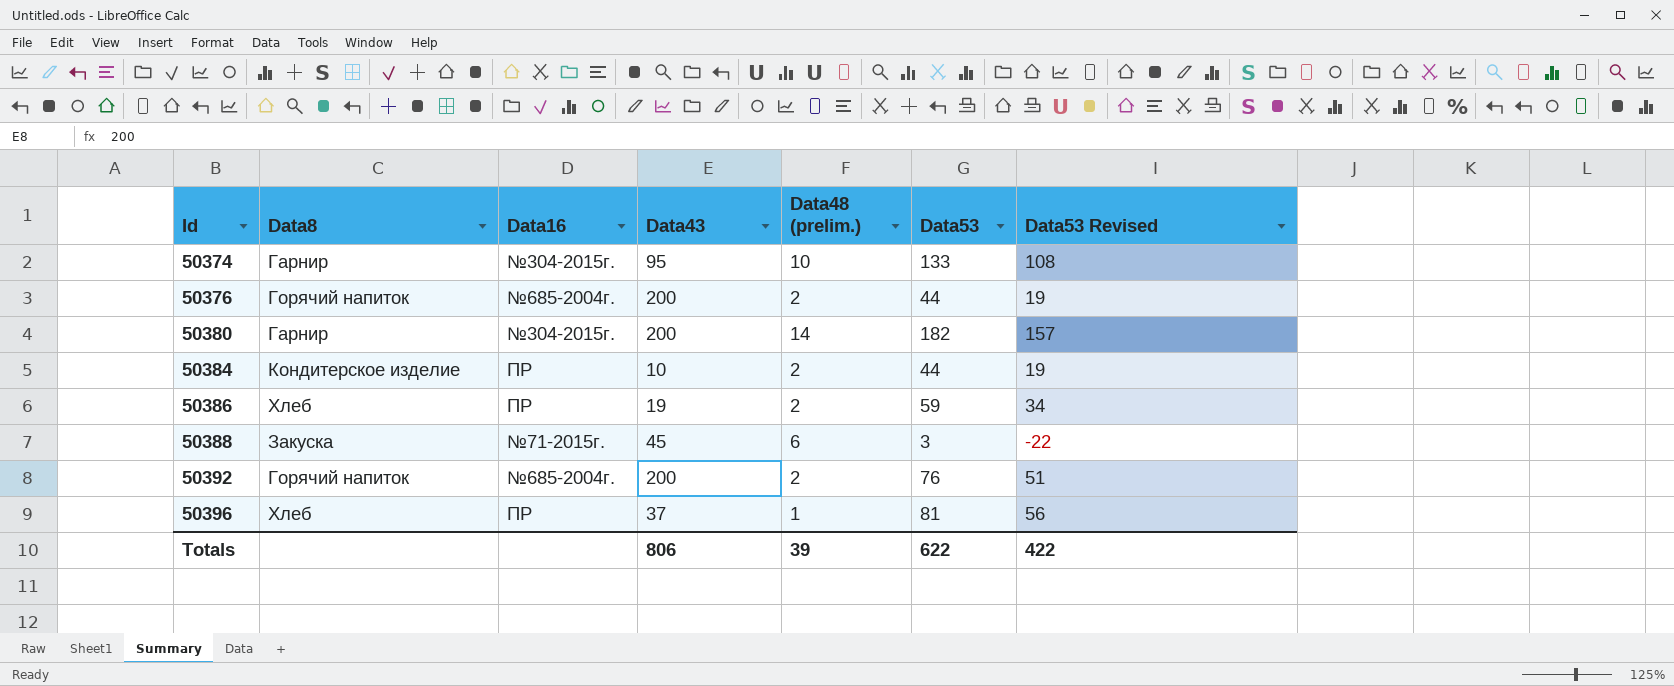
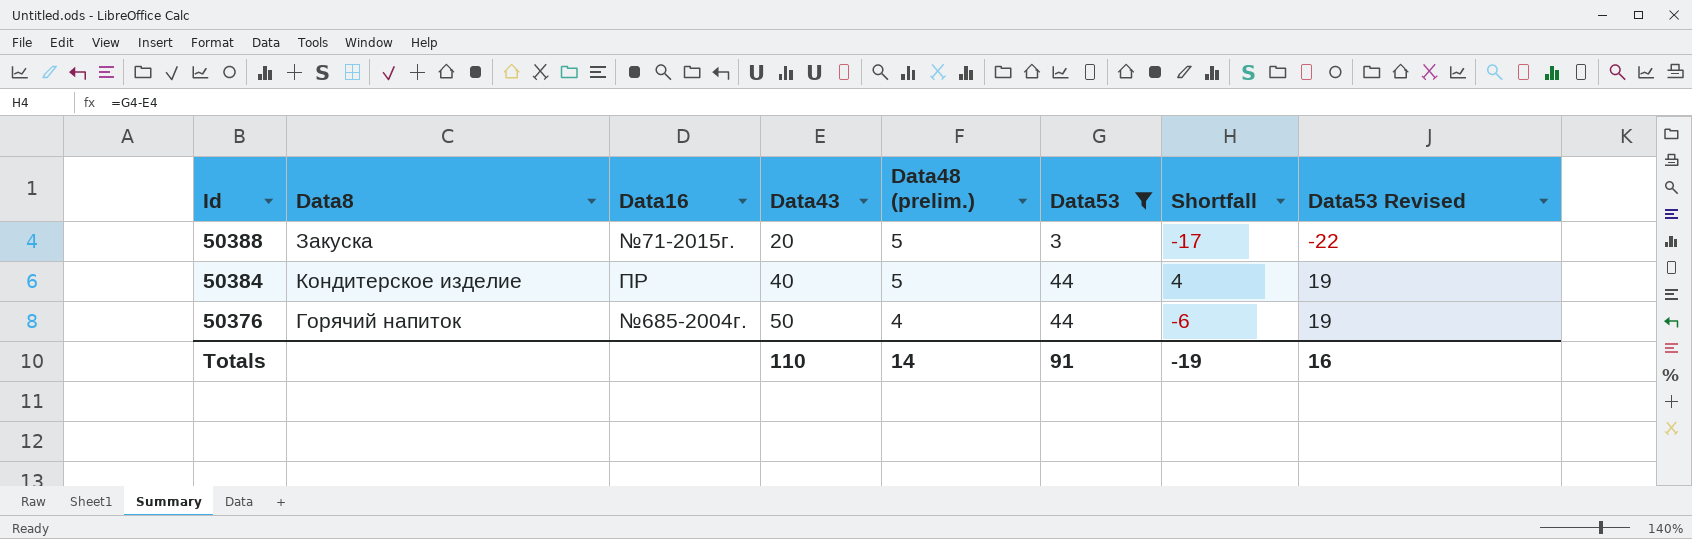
filter: none -> Data53 <= 44
row order: Id ascending -> Id descending
column Shortfall | formula: none -> [Data53] - [Data43]
50388 | Data43: 45 -> 20
50388 | Data48 (prelim.): 6 -> 5
50384 | Data43: 10 -> 40
50384 | Data48 (prelim.): 2 -> 5
50376 | Data43: 200 -> 50
50376 | Data48 (prelim.): 2 -> 4
Totals | Data43: 806 -> 110
Totals | Data48 (prelim.): 39 -> 14
Totals | Data53: 622 -> 91
Totals | Data53 Revised: 422 -> 16

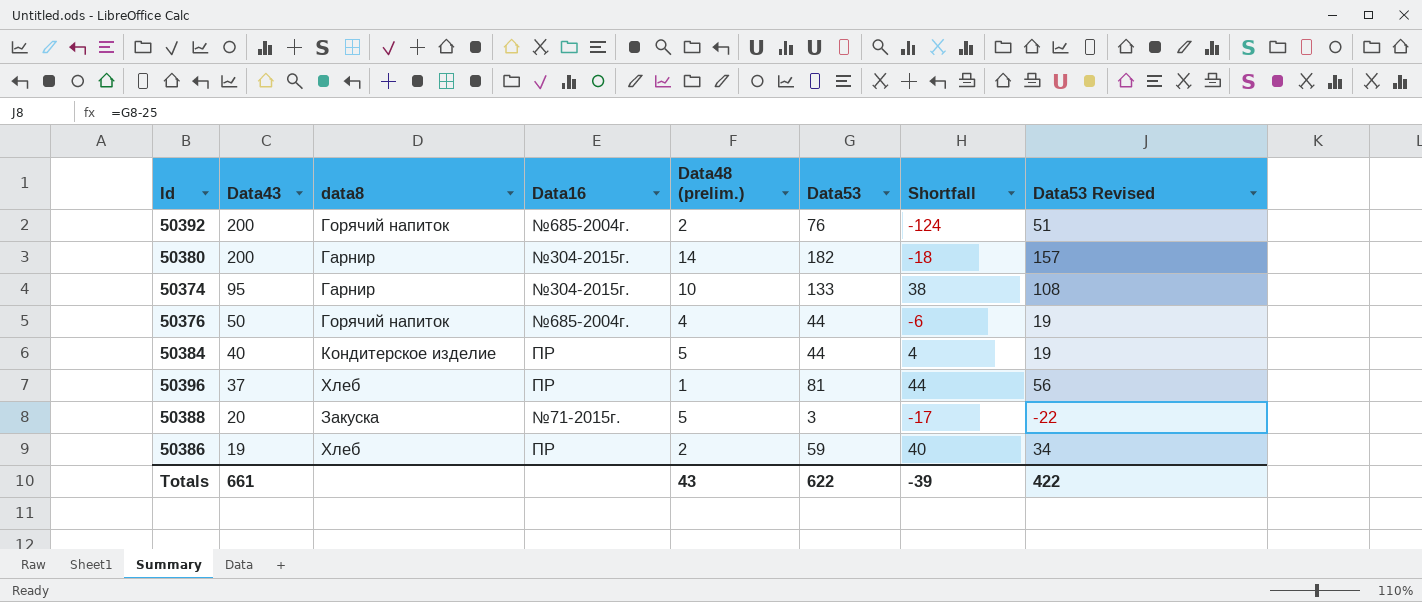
filter: Data53 <= 44 -> none
row order: Id descending -> Data43 descending
column Data43 | position: 4 -> 2
column name: Data8 -> data8
Totals | Data43: 110 -> 661
Totals | Data48 (prelim.): 14 -> 43
Totals | Data53: 91 -> 622
Totals | Shortfall: -19 -> -39
Totals | Data53 Revised: 16 -> 422

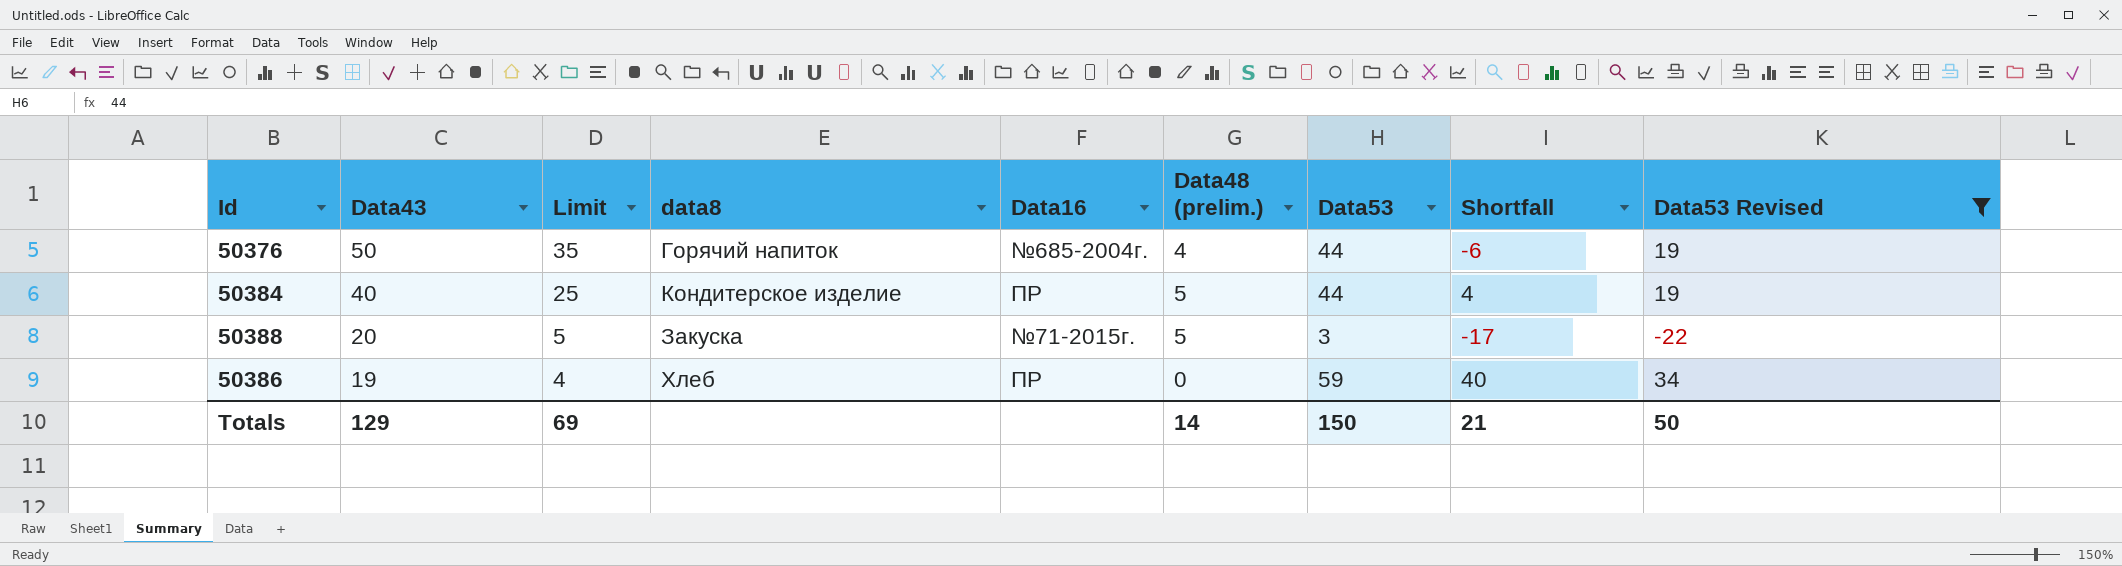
filter: none -> Data53 Revised <= 34
column Limit | formula: none -> [Data43] - 15
50386 | Data48 (prelim.): 2 -> 0
Totals | Data43: 661 -> 129
Totals | Data48 (prelim.): 43 -> 14
Totals | Data53: 622 -> 150
Totals | Shortfall: -39 -> 21
Totals | Data53 Revised: 422 -> 50

